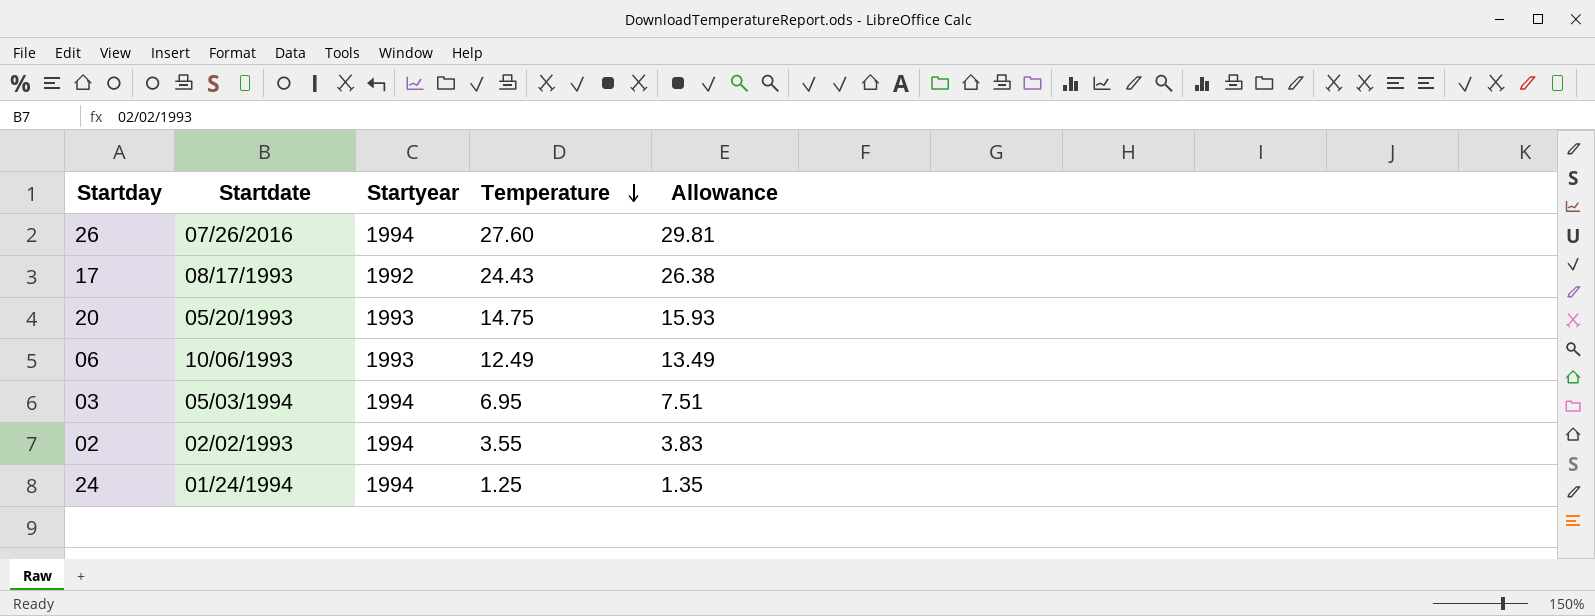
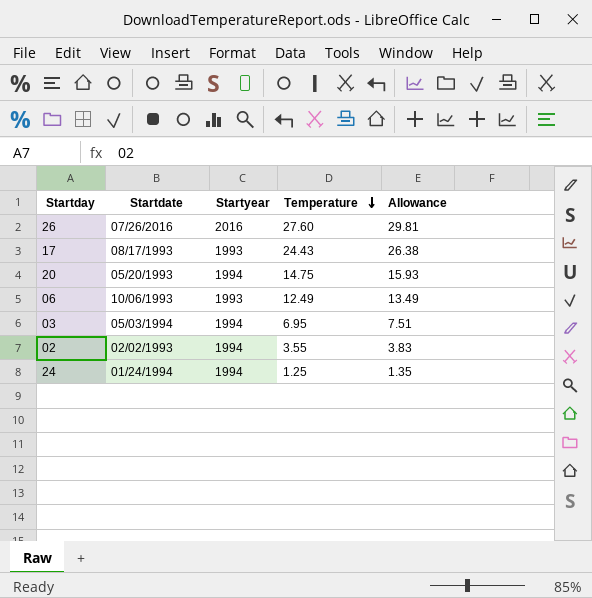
26 | Startyear: 1994 -> 2016
17 | Startyear: 1992 -> 1993
20 | Startyear: 1993 -> 1994

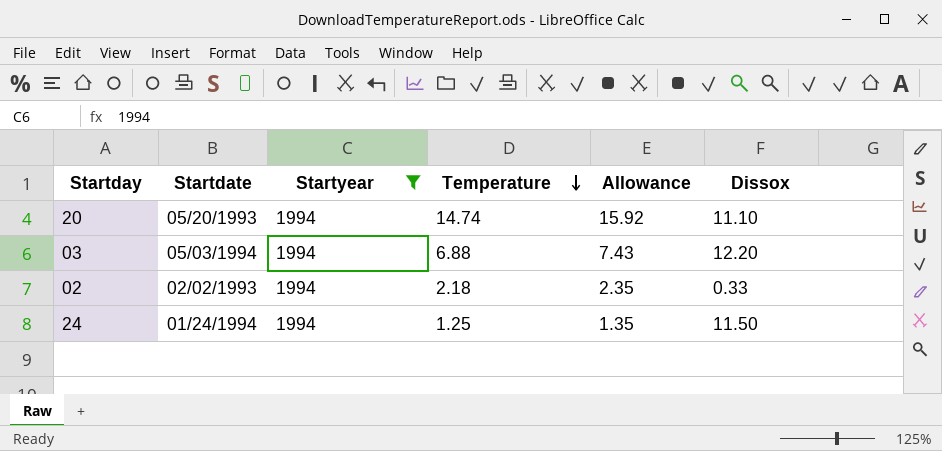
filter: none -> Startyear = 1994
column Dissox | position: none -> 6
20 | Temperature: 14.75 -> 14.74
20 | Allowance: 15.93 -> 15.92
03 | Temperature: 6.95 -> 6.88
03 | Allowance: 7.51 -> 7.43
02 | Temperature: 3.55 -> 2.18
02 | Allowance: 3.83 -> 2.35

